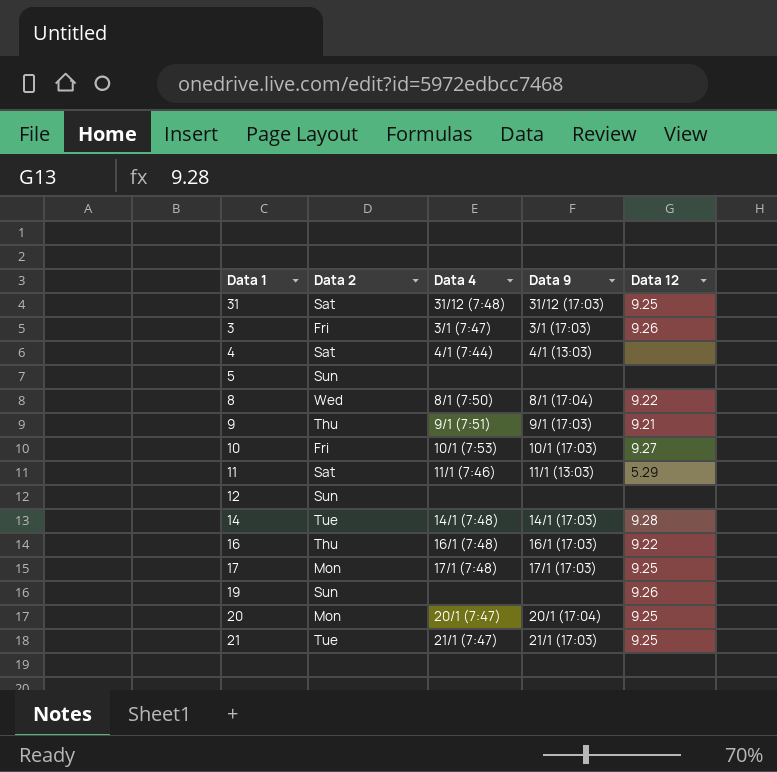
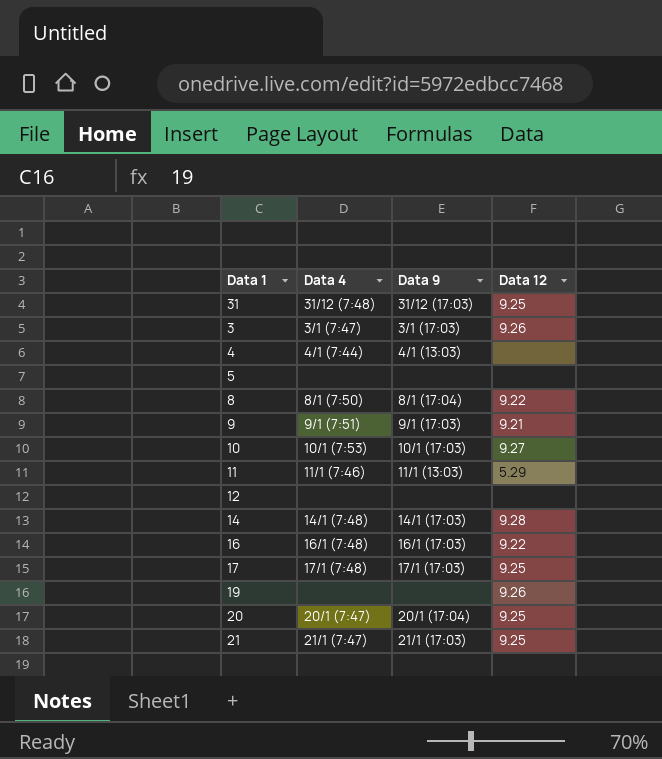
column Data 2 | position: 2 -> none

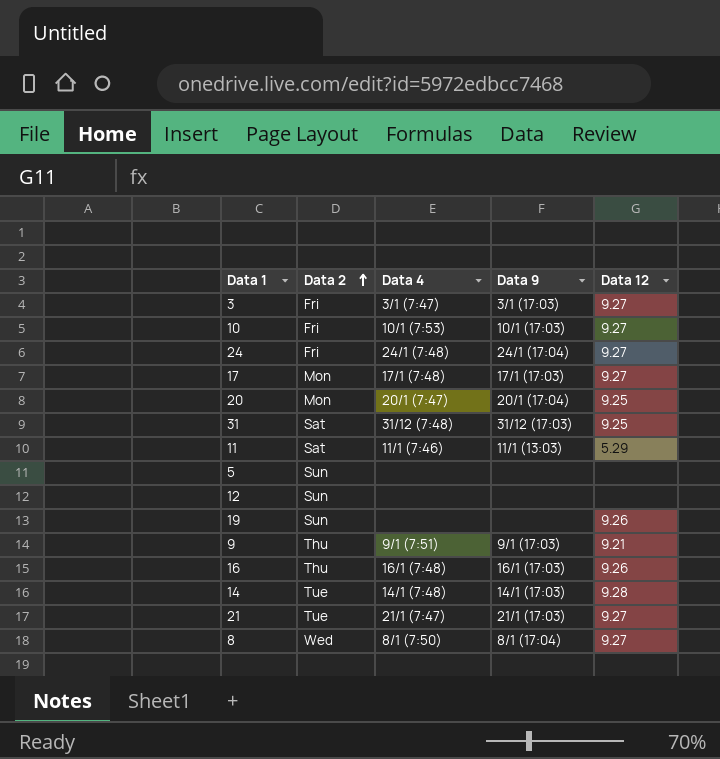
row order: none -> Data 2 ascending
column Data 2 | position: none -> 2
row 4: 4/1 (7:44) | 4/1 (13:03) | none -> none
3 | Data 12: 9.26 -> 9.27
row 24: none -> Fri | 24/1 (7:48) | 24/1 (17:04) | 9.27
17 | Data 12: 9.25 -> 9.27
16 | Data 12: 9.22 -> 9.26
21 | Data 12: 9.25 -> 9.27
8 | Data 12: 9.22 -> 9.27

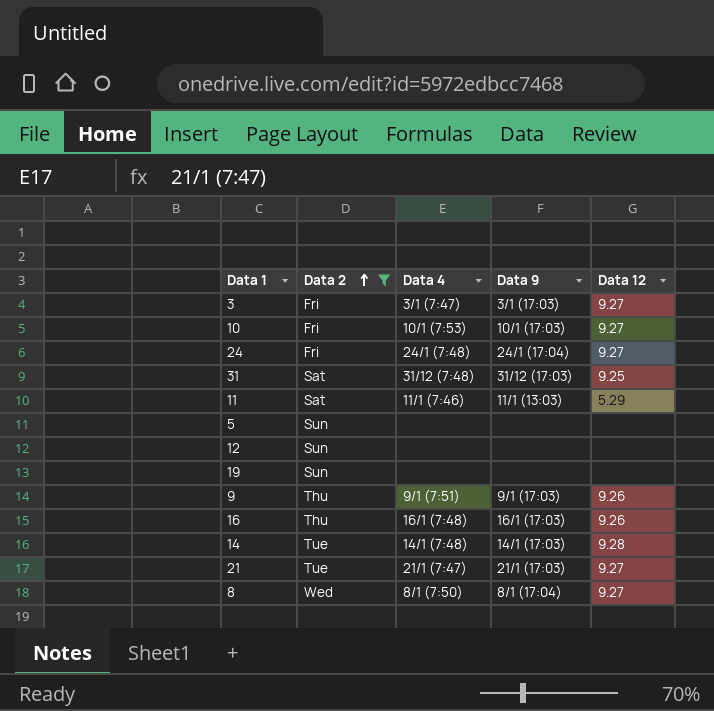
filter: none -> Data 2 != Mon
19 | Data 12: 9.26 -> none
9 | Data 12: 9.21 -> 9.26

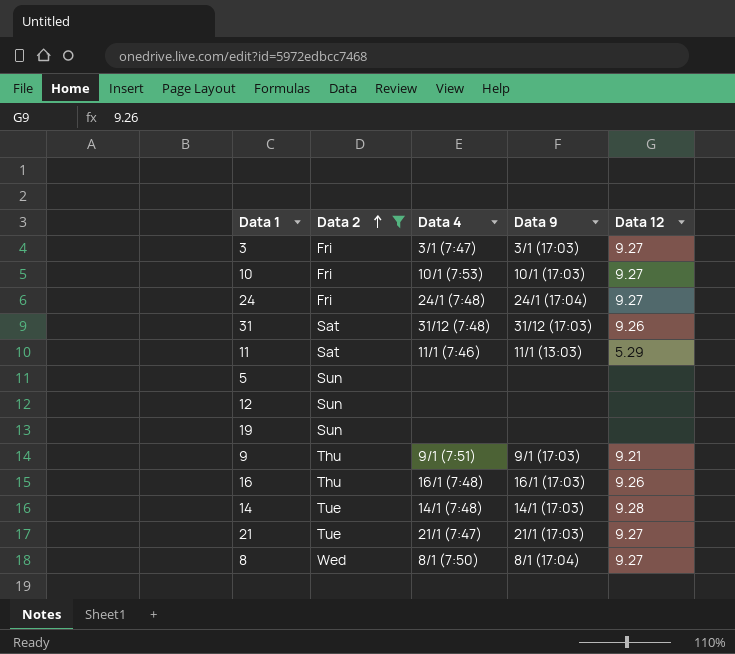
31 | Data 12: 9.25 -> 9.26
9 | Data 12: 9.26 -> 9.21

